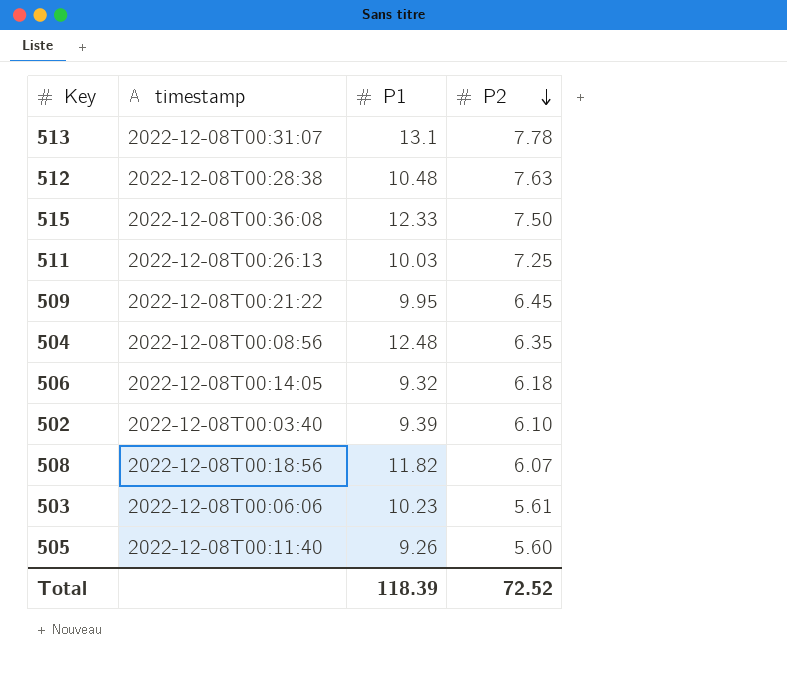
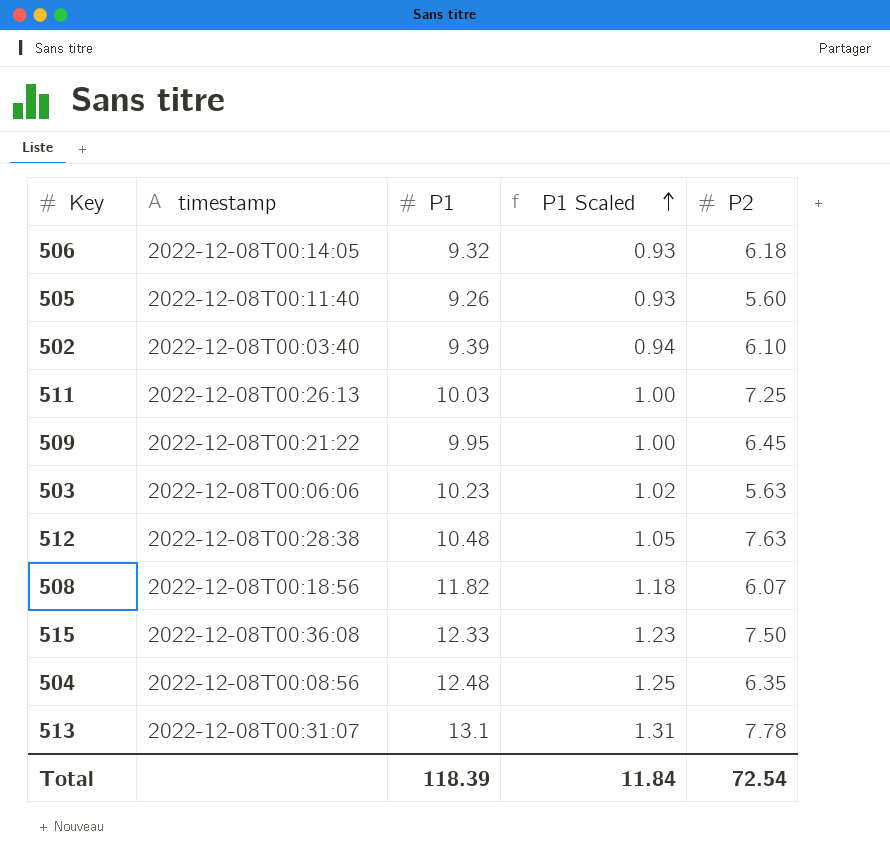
row order: P2 descending -> P1 Scaled ascending
column P1 Scaled | formula: none -> [P1] * 0.1
503 | P2: 5.61 -> 5.63
Total | P2: 72.52 -> 72.54

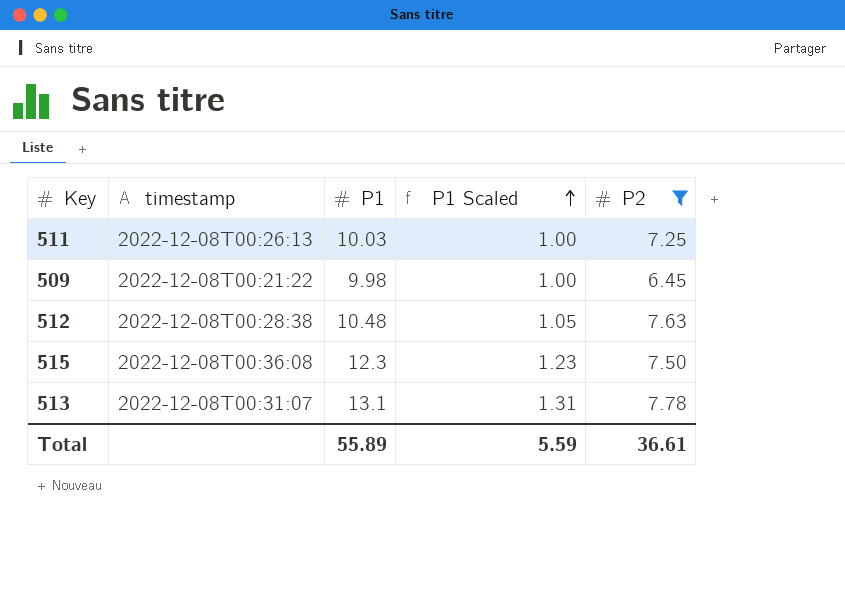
filter: none -> P2 >= 6.45
509 | P1: 9.95 -> 9.98
515 | P1: 12.33 -> 12.3
Total | P1: 118.39 -> 55.89
Total | P1 Scaled: 11.84 -> 5.59
Total | P2: 72.54 -> 36.61

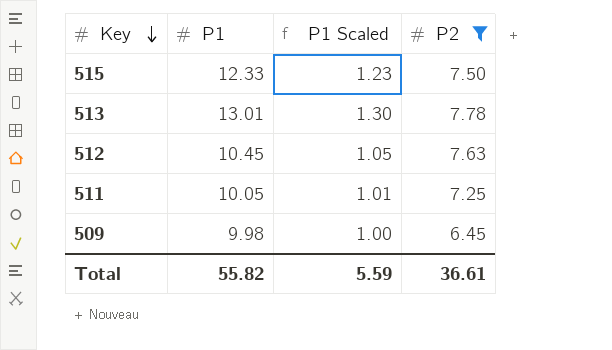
row order: P1 Scaled ascending -> Key descending
column timestamp | position: 2 -> none
515 | P1: 12.3 -> 12.33
513 | P1: 13.1 -> 13.01
513 | P1 Scaled: 1.31 -> 1.30
512 | P1: 10.48 -> 10.45
511 | P1: 10.03 -> 10.05
511 | P1 Scaled: 1.00 -> 1.01
Total | P1: 55.89 -> 55.82

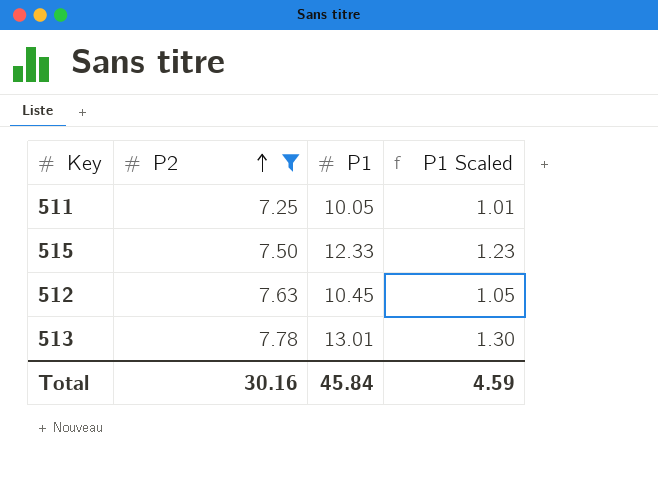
row order: Key descending -> P2 ascending
column P2 | position: 4 -> 2
row 509: 9.98 | 1.00 | 6.45 -> none
Total | P2: 36.61 -> 30.16
Total | P1: 55.82 -> 45.84
Total | P1 Scaled: 5.59 -> 4.59

